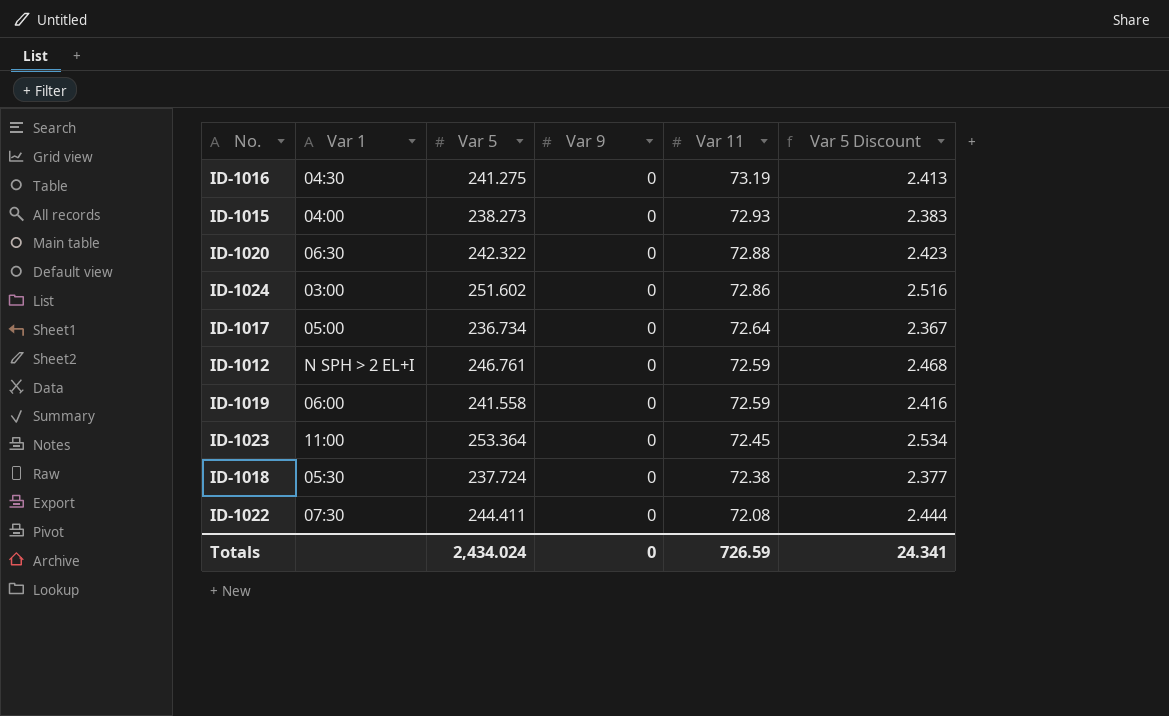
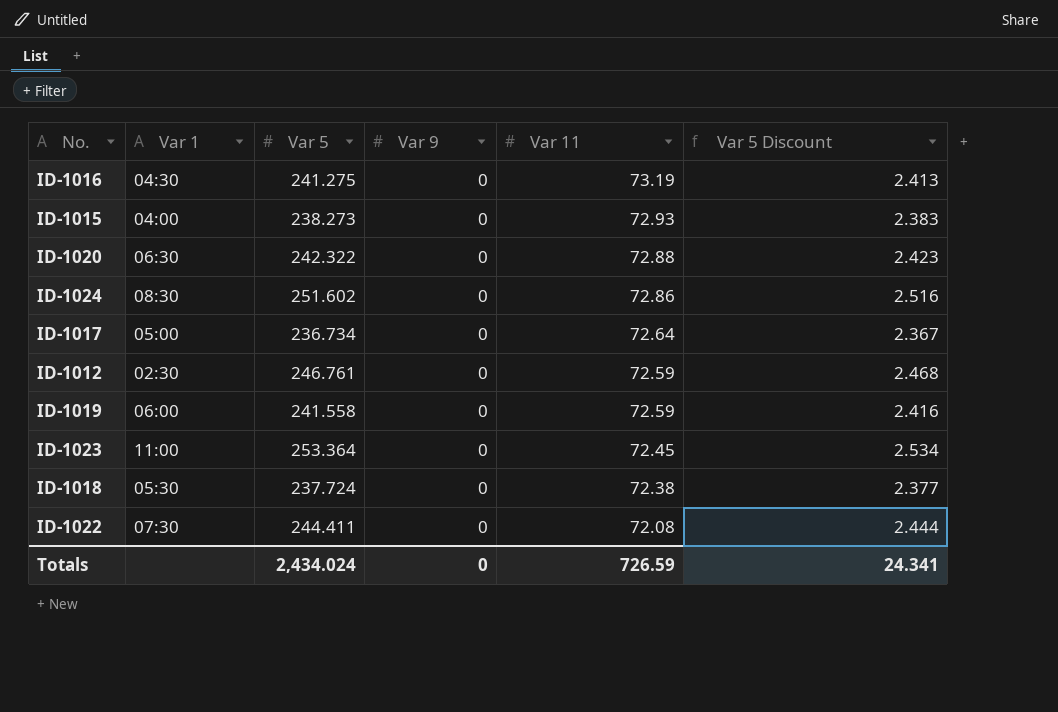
ID-1024 | Var 1: 03:00 -> 08:30
ID-1012 | Var 1: N SPH > 2 EL+I -> 02:30

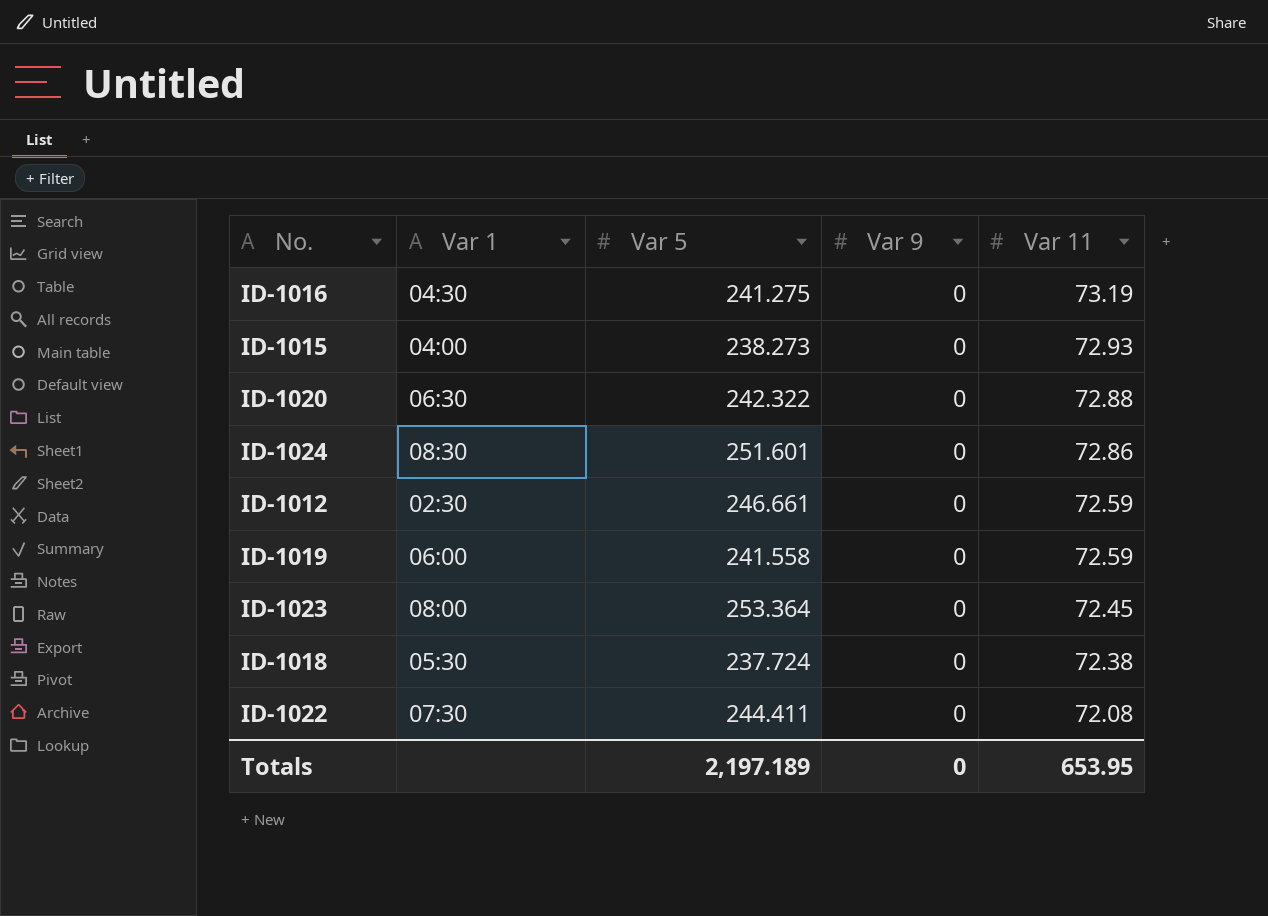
column Var 5 Discount | formula: [Var 5] * 0.01 -> none
row ID-1017: 05:00 | 236.734 | 0 | 72.64 | 2.367 -> none
ID-1024 | Var 5: 251.602 -> 251.601
ID-1012 | Var 5: 246.761 -> 246.661
ID-1023 | Var 1: 11:00 -> 08:00
Totals | Var 5: 2,434.024 -> 2,197.189
Totals | Var 11: 726.59 -> 653.95

